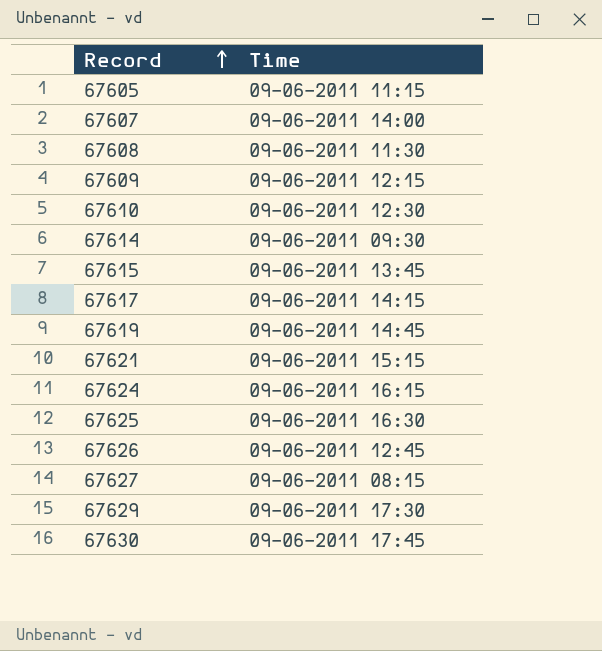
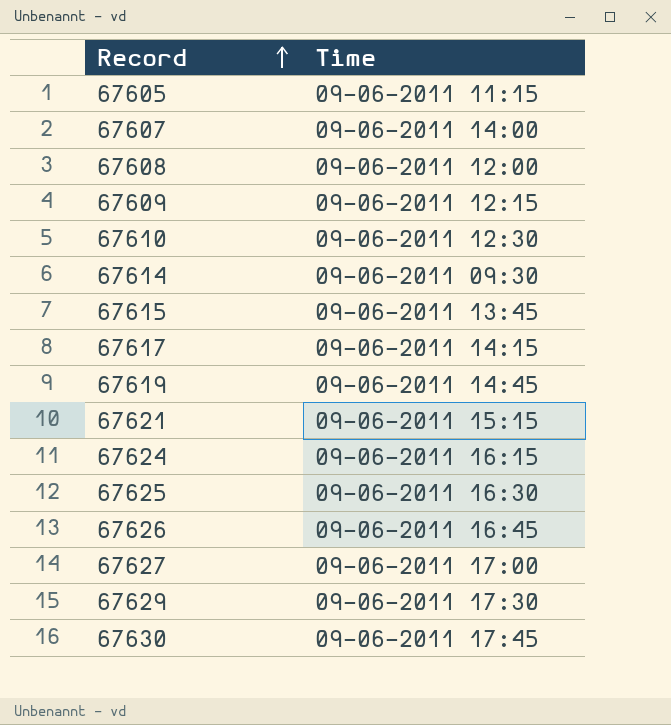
67608 | Time: 09-06-2011 11:30 -> 09-06-2011 12:00
67626 | Time: 09-06-2011 12:45 -> 09-06-2011 16:45
67627 | Time: 09-06-2011 08:15 -> 09-06-2011 17:00

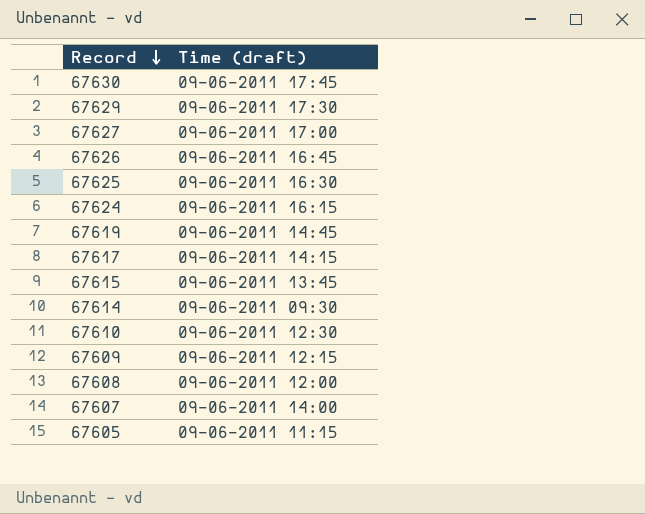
row order: Record ascending -> Record descending
column name: Time -> Time (draft)
row 67621: 09-06-2011 15:15 -> none

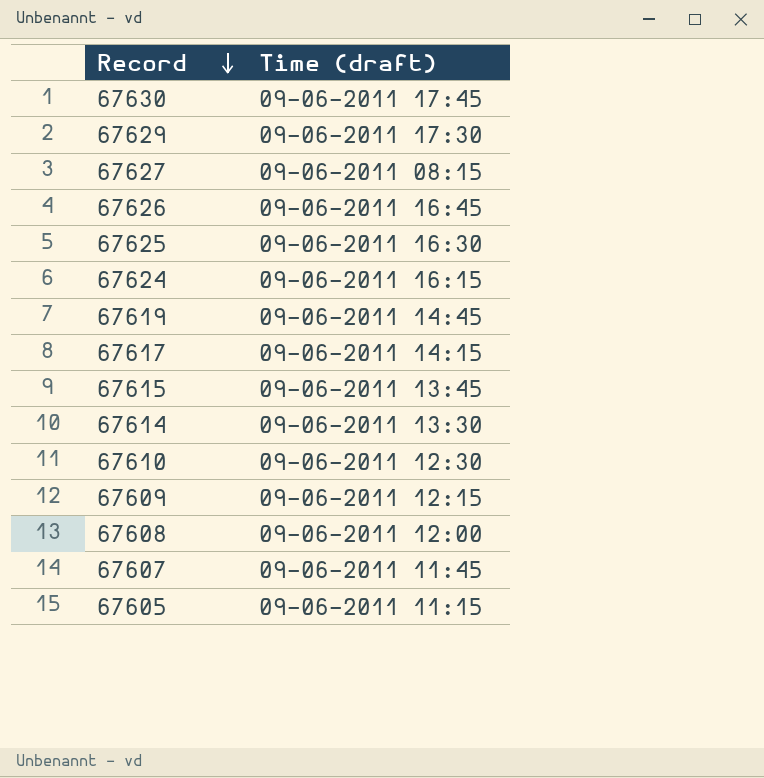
67627 | Time (draft): 09-06-2011 17:00 -> 09-06-2011 08:15
67614 | Time (draft): 09-06-2011 09:30 -> 09-06-2011 13:30
67607 | Time (draft): 09-06-2011 14:00 -> 09-06-2011 11:45

